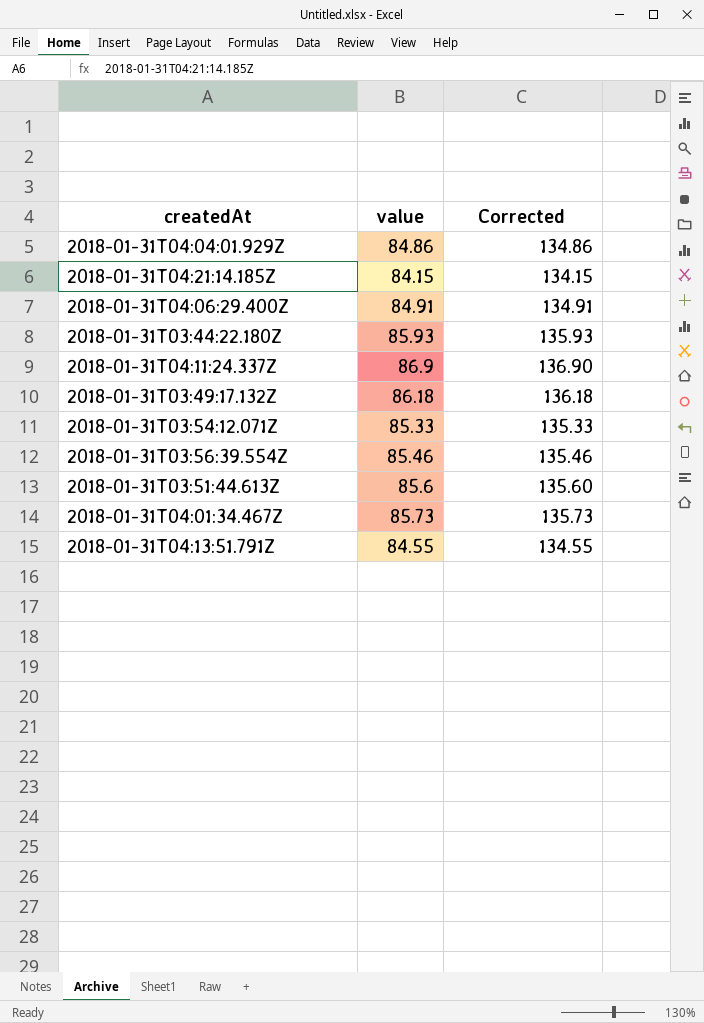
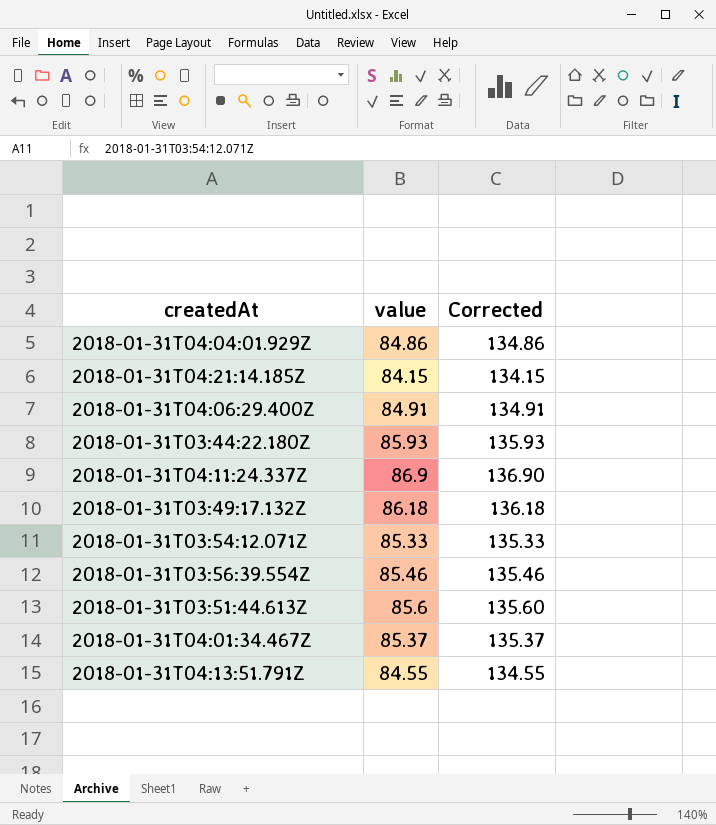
2018-01-31T04:01:34.467Z | value: 85.73 -> 85.37
2018-01-31T04:01:34.467Z | Corrected: 135.73 -> 135.37

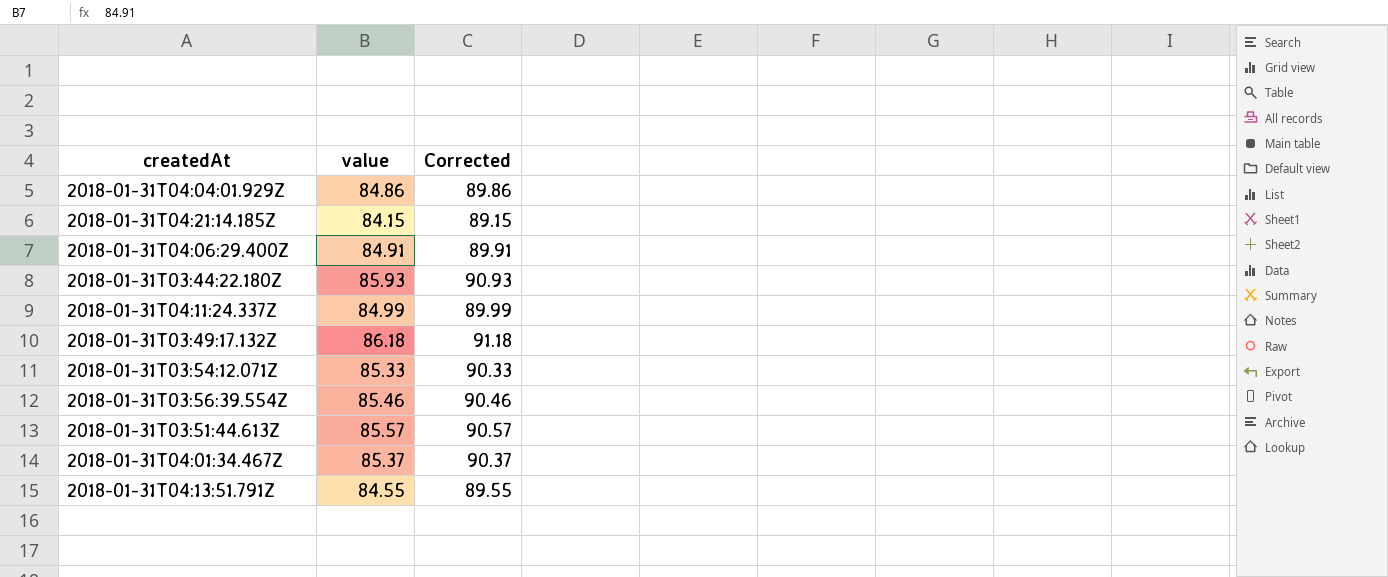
column Corrected | formula: [value] + 50 -> [value] + 5
2018-01-31T04:11:24.337Z | value: 86.9 -> 84.99
2018-01-31T03:51:44.613Z | value: 85.6 -> 85.57

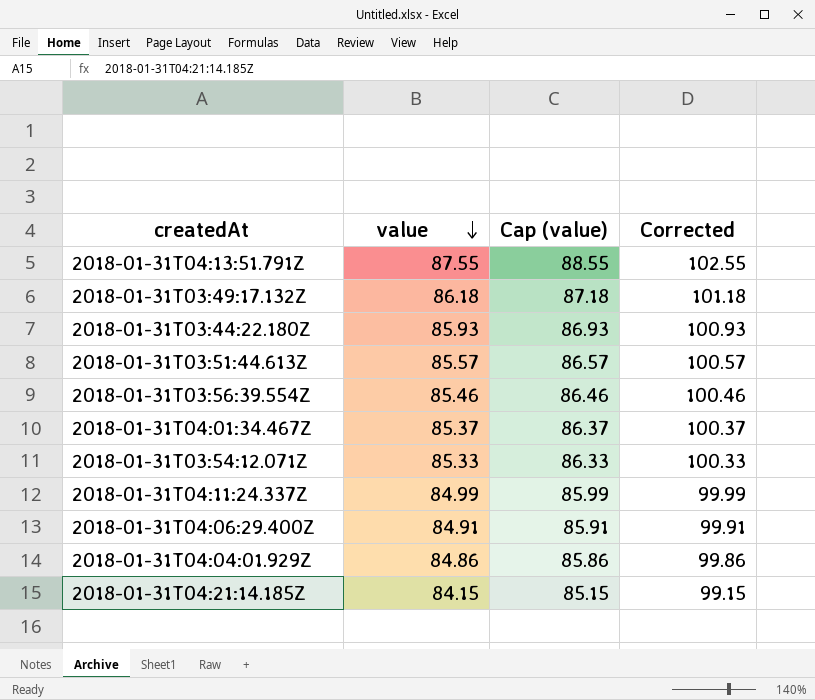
row order: none -> value descending
column Cap (value) | formula: none -> [value] + 1
column Corrected | formula: [value] + 5 -> [value] + 15
2018-01-31T04:13:51.791Z | value: 84.55 -> 87.55

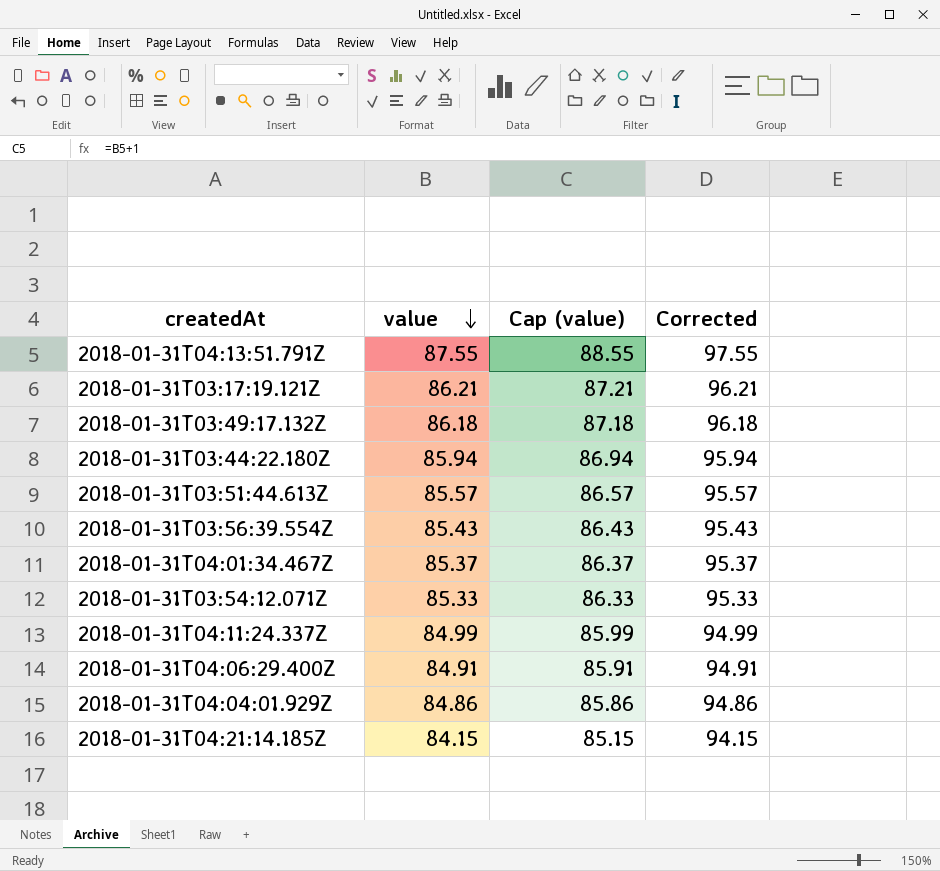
column Corrected | formula: [value] + 15 -> [value] + 10
row 2018-01-31T03:17:19.121Z: none -> 86.21 | 87.21 | 96.21
2018-01-31T03:44:22.180Z | value: 85.93 -> 85.94
2018-01-31T03:44:22.180Z | Cap (value): 86.93 -> 86.94
2018-01-31T03:56:39.554Z | value: 85.46 -> 85.43
2018-01-31T03:56:39.554Z | Cap (value): 86.46 -> 86.43

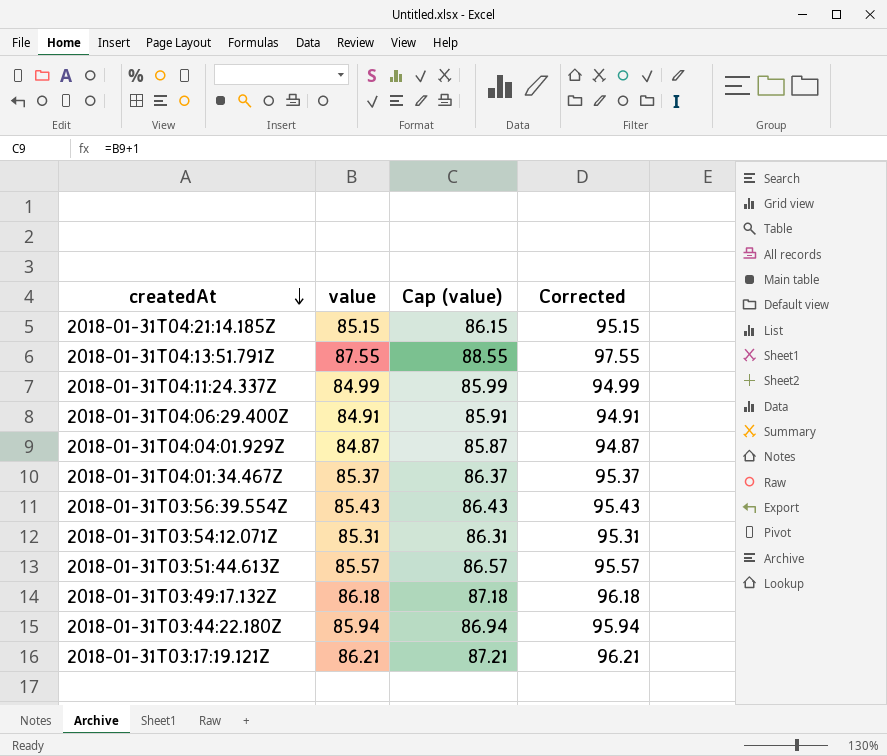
row order: value descending -> createdAt descending
2018-01-31T04:21:14.185Z | value: 84.15 -> 85.15
2018-01-31T04:21:14.185Z | Cap (value): 85.15 -> 86.15
2018-01-31T04:21:14.185Z | Corrected: 94.15 -> 95.15
2018-01-31T04:04:01.929Z | value: 84.86 -> 84.87
2018-01-31T04:04:01.929Z | Cap (value): 85.86 -> 85.87
2018-01-31T04:04:01.929Z | Corrected: 94.86 -> 94.87
2018-01-31T03:54:12.071Z | value: 85.33 -> 85.31
2018-01-31T03:54:12.071Z | Cap (value): 86.33 -> 86.31
2018-01-31T03:54:12.071Z | Corrected: 95.33 -> 95.31

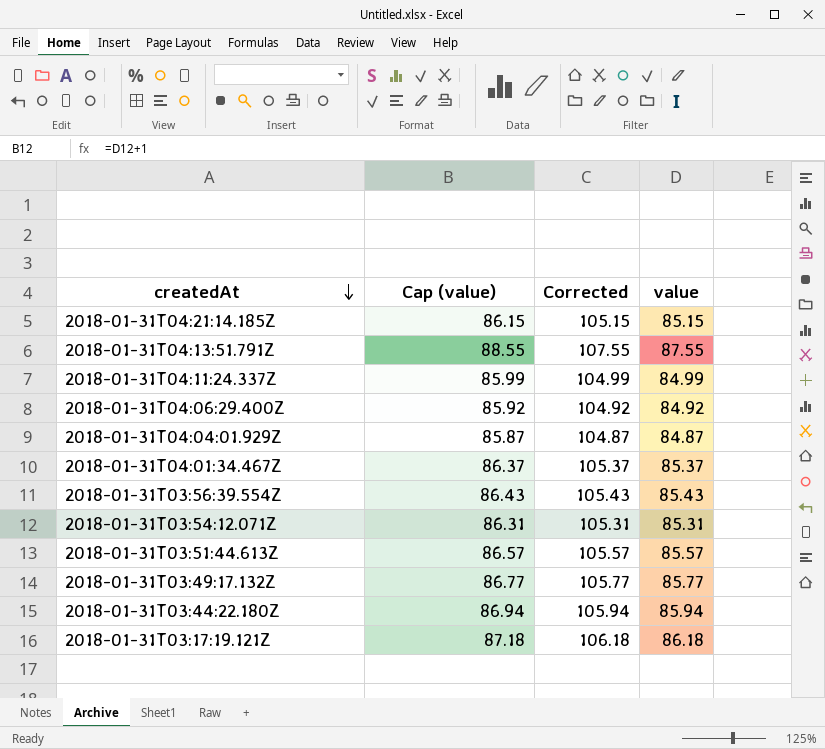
column Corrected | formula: [value] + 10 -> [value] + 20
column value | position: 2 -> 4
2018-01-31T04:06:29.400Z | Cap (value): 85.91 -> 85.92
2018-01-31T04:06:29.400Z | value: 84.91 -> 84.92
2018-01-31T03:49:17.132Z | Cap (value): 87.18 -> 86.77
2018-01-31T03:49:17.132Z | value: 86.18 -> 85.77
2018-01-31T03:17:19.121Z | Cap (value): 87.21 -> 87.18
2018-01-31T03:17:19.121Z | value: 86.21 -> 86.18

